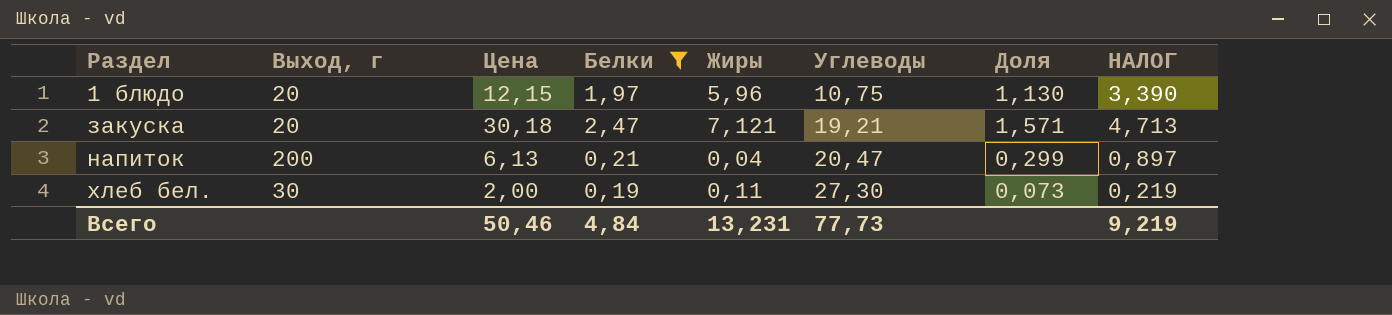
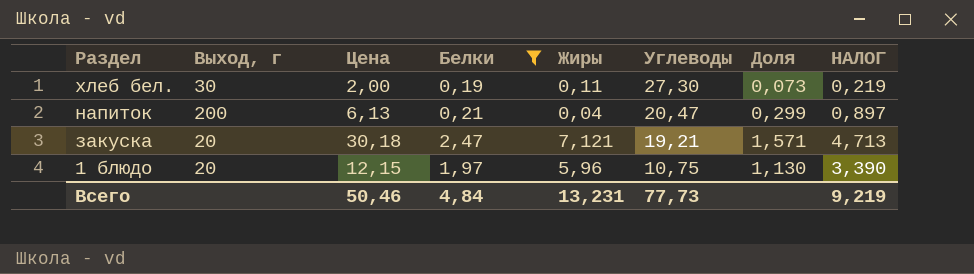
row order: Раздел ascending -> Раздел descending

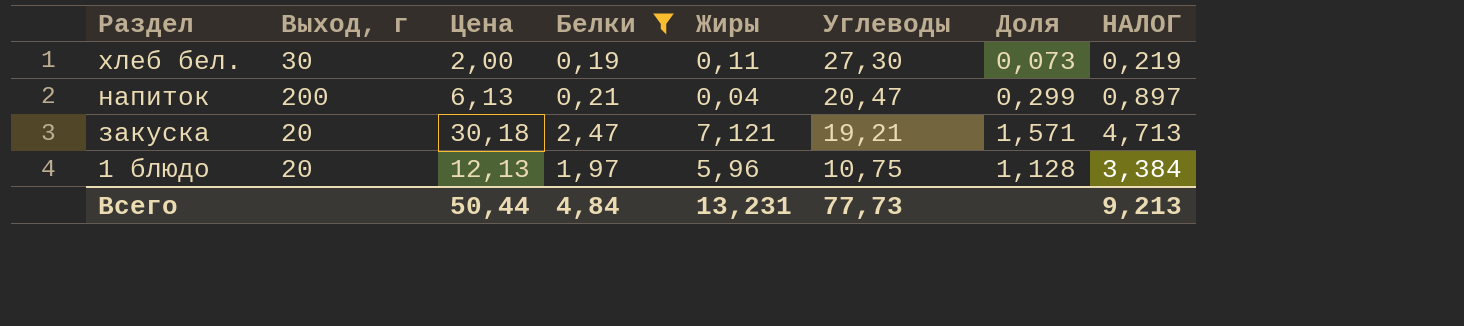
1 блюдо | Цена: 12,15 -> 12,13
1 блюдо | Доля: 1,130 -> 1,128
1 блюдо | НАЛОГ: 3,390 -> 3,384
Всего | Цена: 50,46 -> 50,44
Всего | НАЛОГ: 9,219 -> 9,213

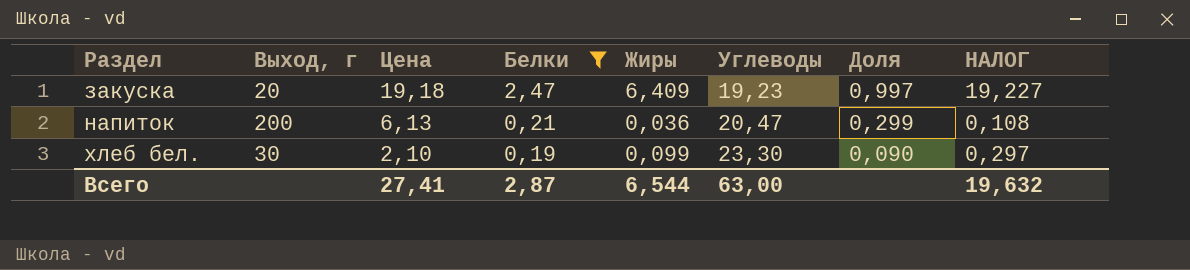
row order: Раздел descending -> Раздел ascending
column НАЛОГ | formula: [Доля] * 3 -> [Жиры] * 3
row 1 блюдо: 20 | 12,13 | 1,97 | 5,96 | 10,75 | 1,128 | 3,384 -> none
закуска | Цена: 30,18 -> 19,18
закуска | Жиры: 7,121 -> 6,409
закуска | Углеводы: 19,21 -> 19,23
закуска | Доля: 1,571 -> 0,997
напиток | Жиры: 0,04 -> 0,036
хлеб бел. | Цена: 2,00 -> 2,10
хлеб бел. | Жиры: 0,11 -> 0,099
хлеб бел. | Углеводы: 27,30 -> 23,30
хлеб бел. | Доля: 0,073 -> 0,090
Всего | Цена: 50,44 -> 27,41
Всего | Белки: 4,84 -> 2,87
Всего | Жиры: 13,231 -> 6,544
Всего | Углеводы: 77,73 -> 63,00
Всего | НАЛОГ: 9,213 -> 19,632

